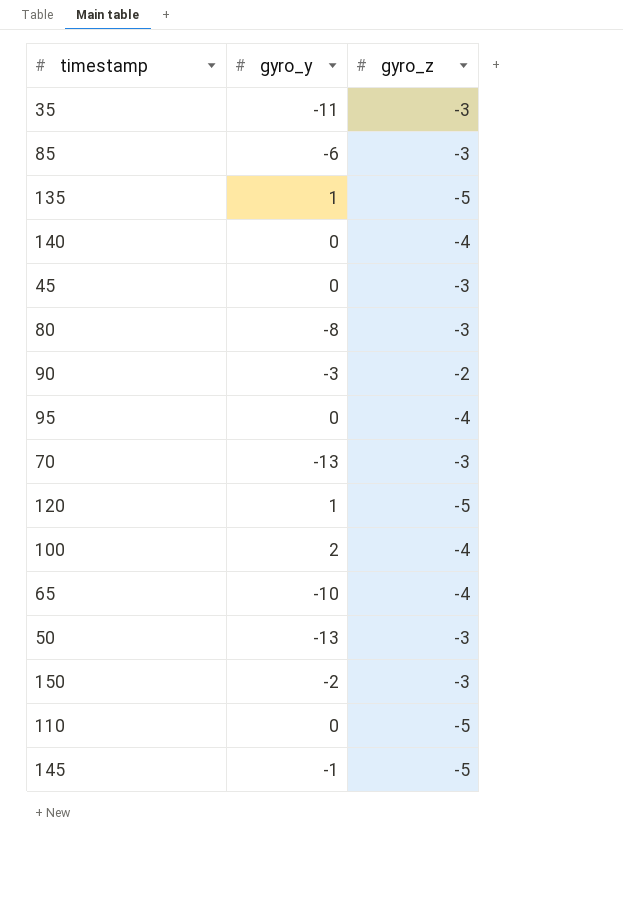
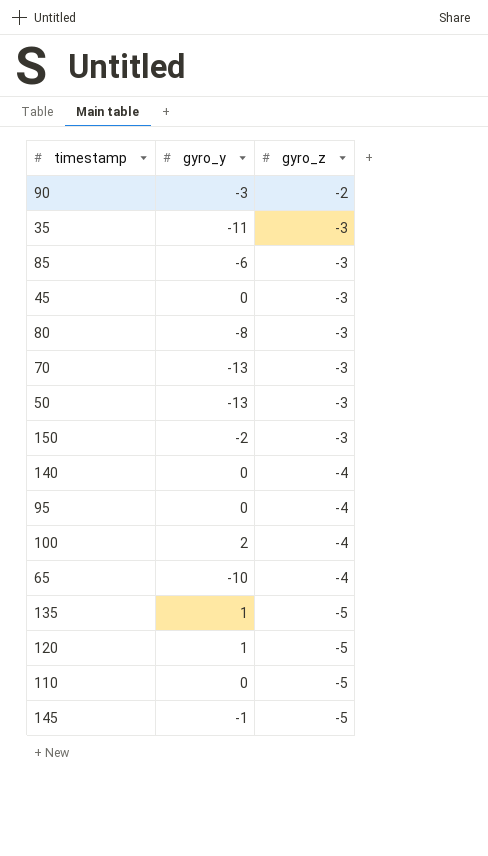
row order: none -> gyro_z descending

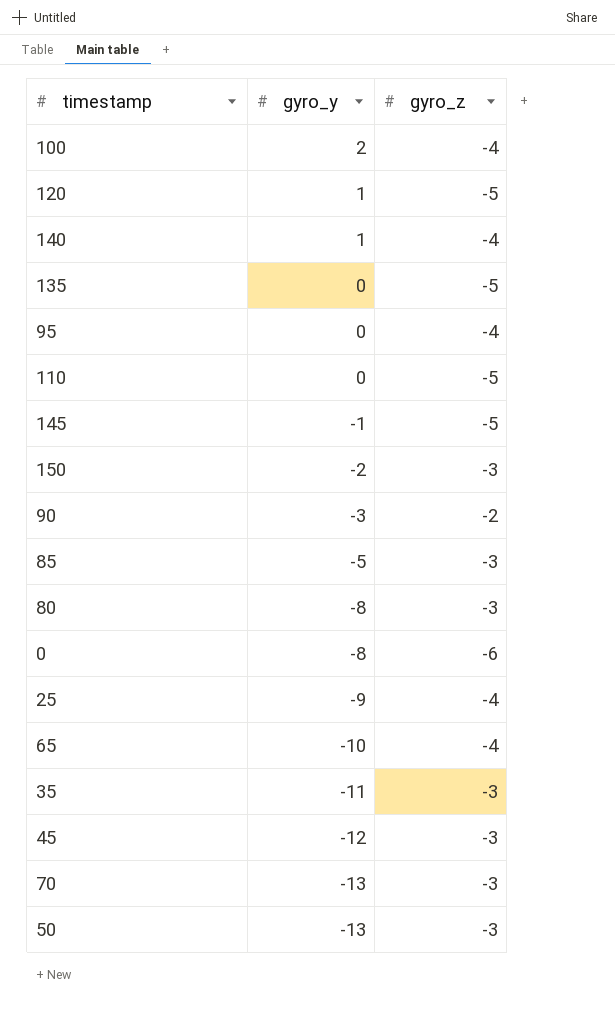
row order: gyro_z descending -> gyro_y descending
140 | gyro_y: 0 -> 1
135 | gyro_y: 1 -> 0
85 | gyro_y: -6 -> -5
row 0: none -> -8 | -6
row 25: none -> -9 | -4
45 | gyro_y: 0 -> -12

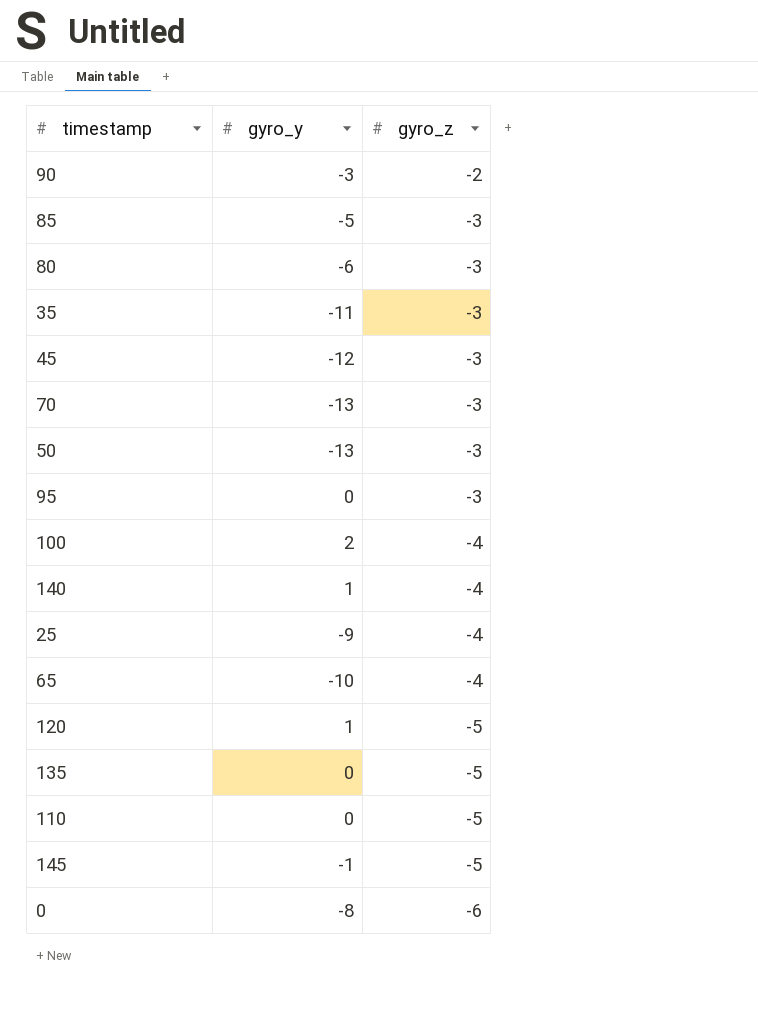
row order: gyro_y descending -> gyro_z descending
row 150: -2 | -3 -> none
80 | gyro_y: -8 -> -6
95 | gyro_z: -4 -> -3

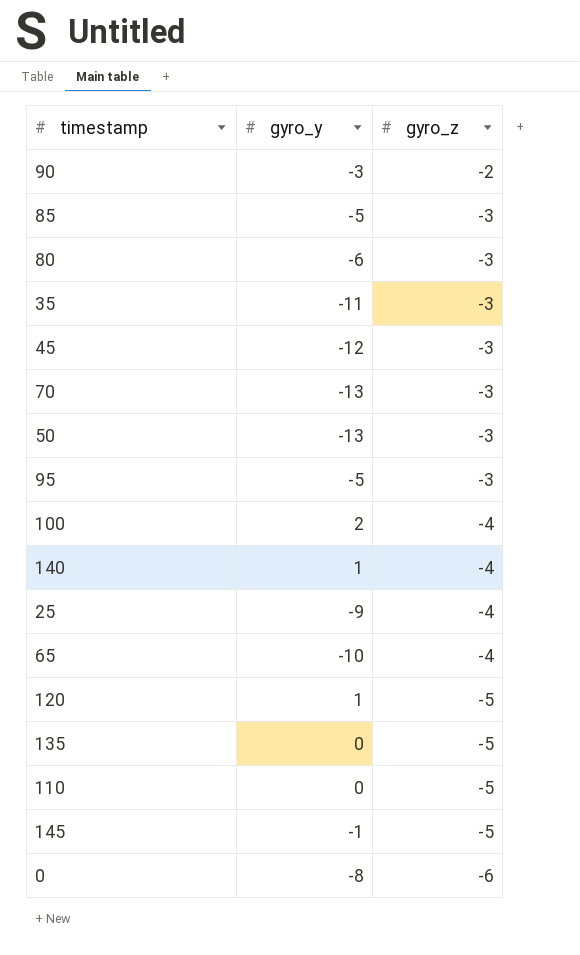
95 | gyro_y: 0 -> -5

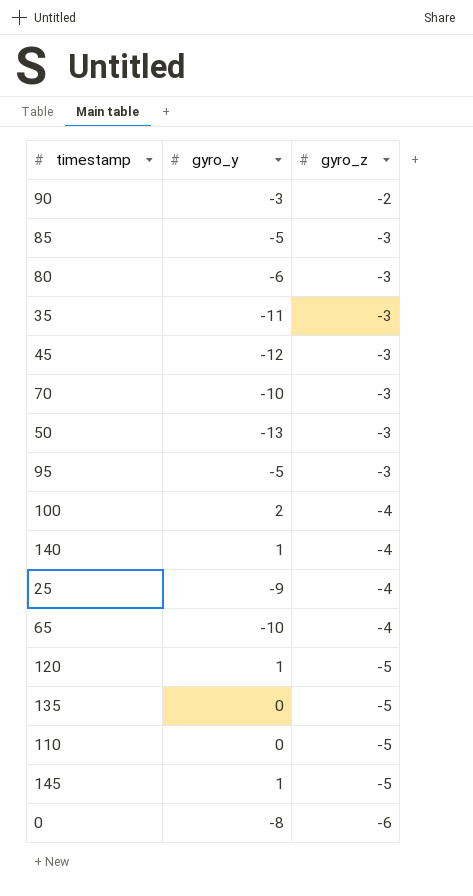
70 | gyro_y: -13 -> -10
145 | gyro_y: -1 -> 1

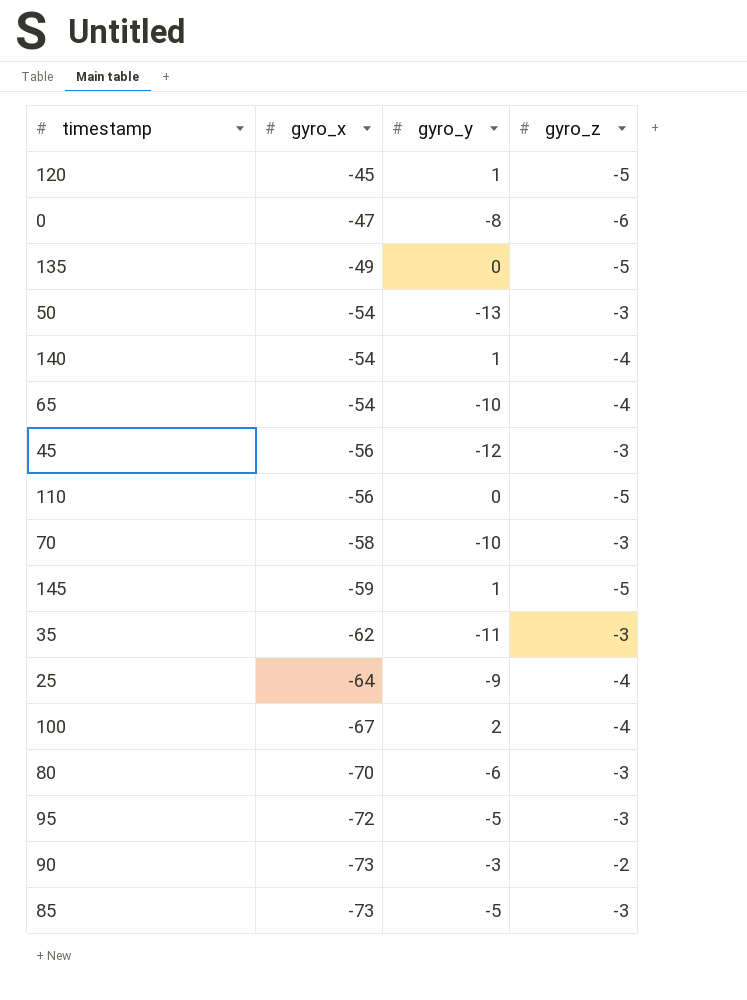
row order: gyro_z descending -> gyro_x descending
column gyro_x | position: none -> 2

